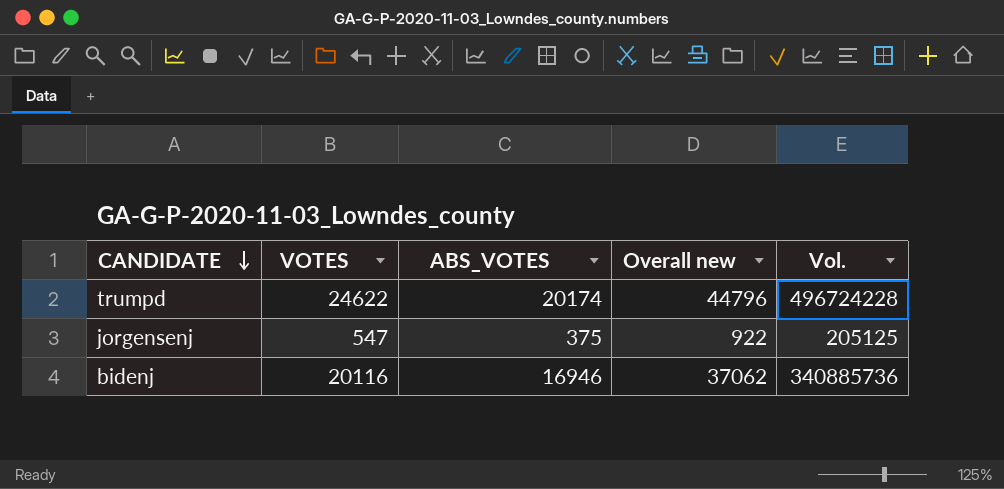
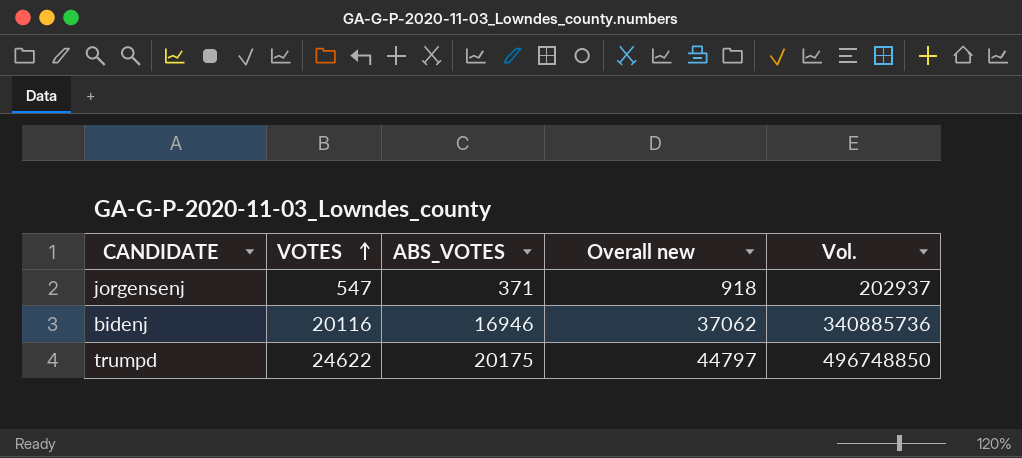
row order: CANDIDATE descending -> VOTES ascending
jorgensenj | ABS_VOTES: 375 -> 371
jorgensenj | Overall new: 922 -> 918
jorgensenj | Vol.: 205125 -> 202937
trumpd | ABS_VOTES: 20174 -> 20175
trumpd | Overall new: 44796 -> 44797
trumpd | Vol.: 496724228 -> 496748850

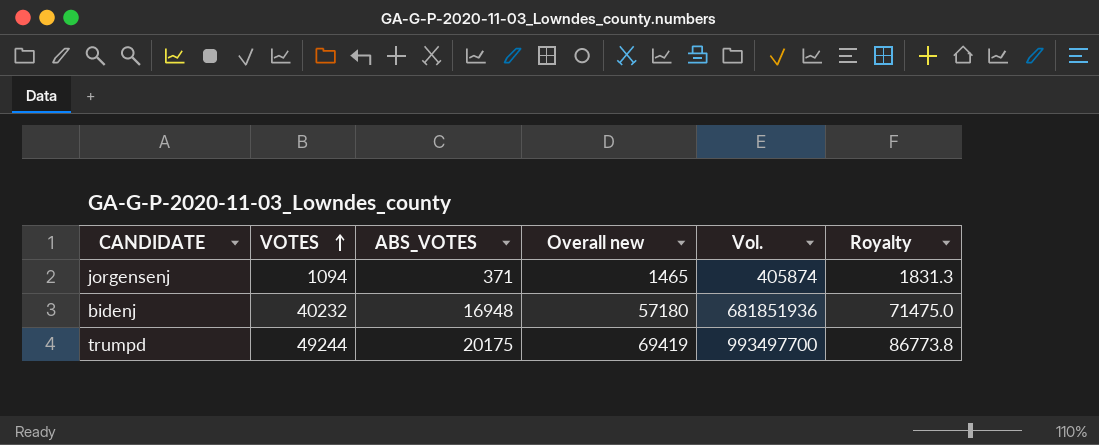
column Royalty | formula: none -> [Overall new] * 1.25
jorgensenj | VOTES: 547 -> 1094
jorgensenj | Overall new: 918 -> 1465
jorgensenj | Vol.: 202937 -> 405874
bidenj | VOTES: 20116 -> 40232
bidenj | ABS_VOTES: 16946 -> 16948
bidenj | Overall new: 37062 -> 57180
bidenj | Vol.: 340885736 -> 681851936
trumpd | VOTES: 24622 -> 49244
trumpd | Overall new: 44797 -> 69419
trumpd | Vol.: 496748850 -> 993497700

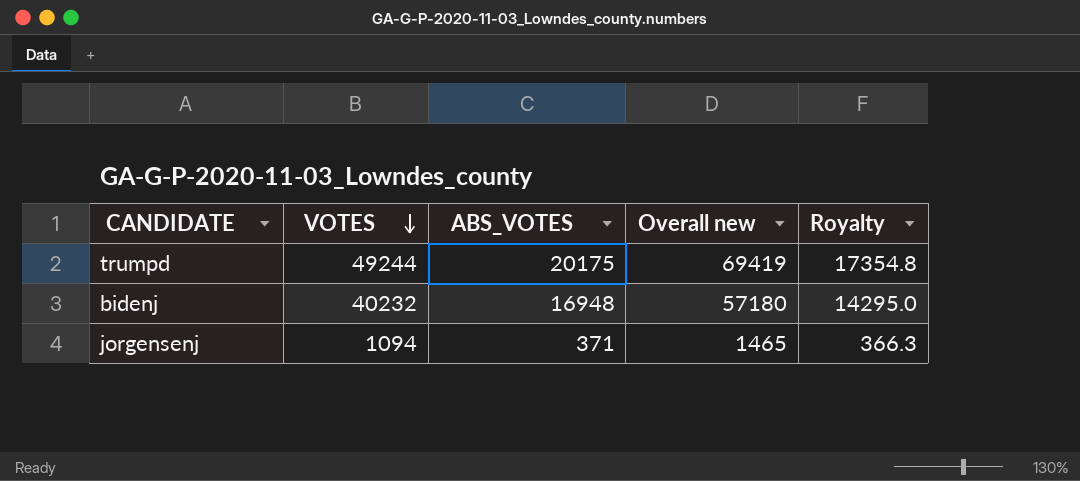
row order: VOTES ascending -> VOTES descending
column Vol. | formula: [VOTES] * [ABS_VOTES] -> none
column Royalty | formula: [Overall new] * 1.25 -> [Overall new] * 0.25

